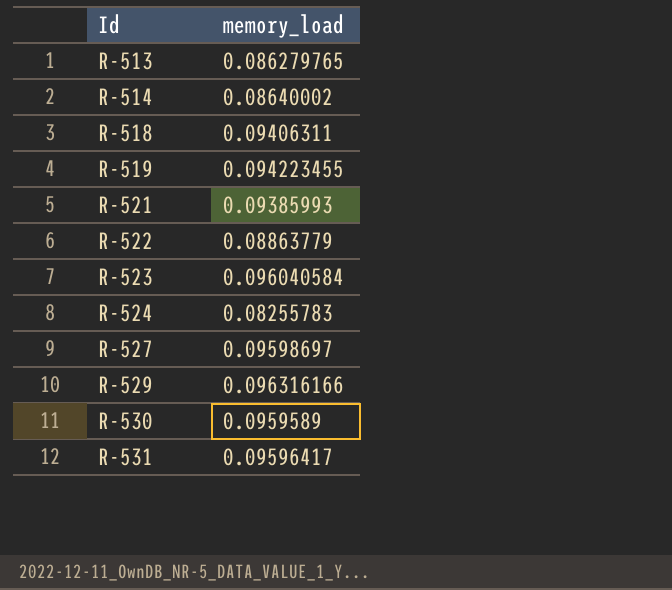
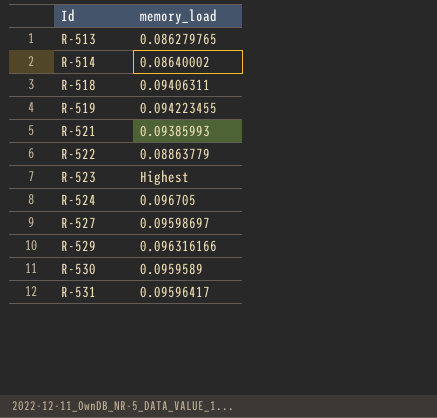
R-523 | memory_load: 0.096040584 -> Highest
R-524 | memory_load: 0.08255783 -> 0.096705

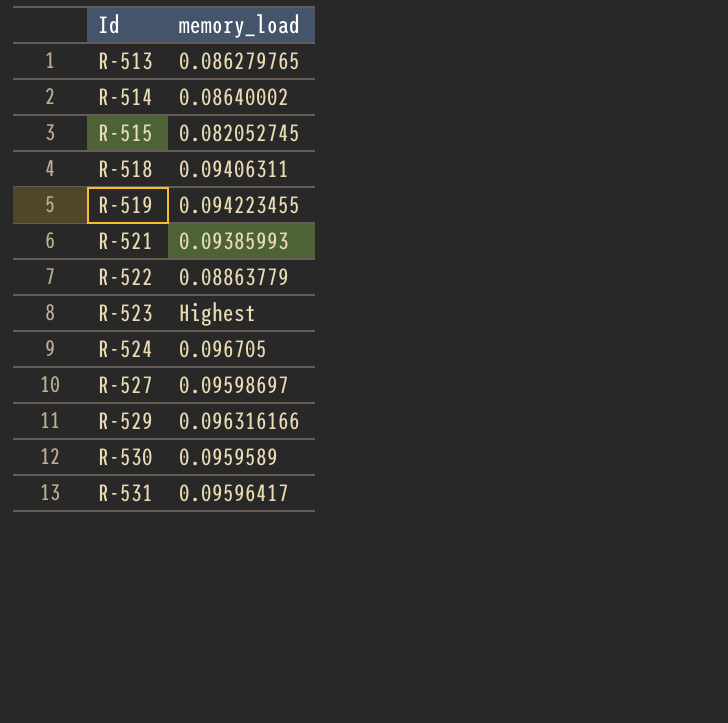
row R-515: none -> 0.082052745

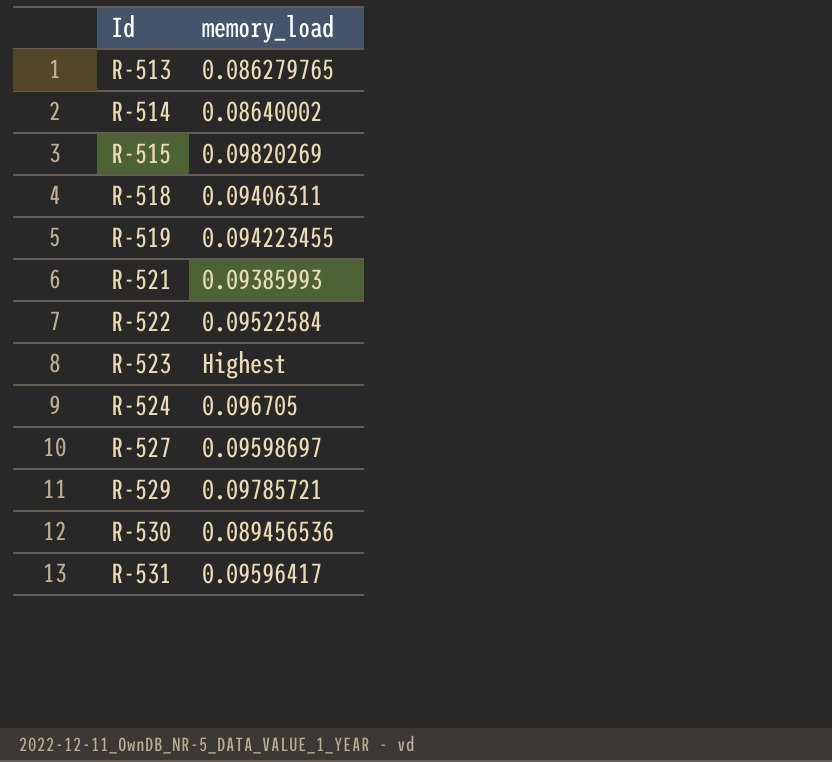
R-515 | memory_load: 0.082052745 -> 0.09820269
R-522 | memory_load: 0.08863779 -> 0.09522584
R-529 | memory_load: 0.096316166 -> 0.09785721
R-530 | memory_load: 0.0959589 -> 0.089456536

